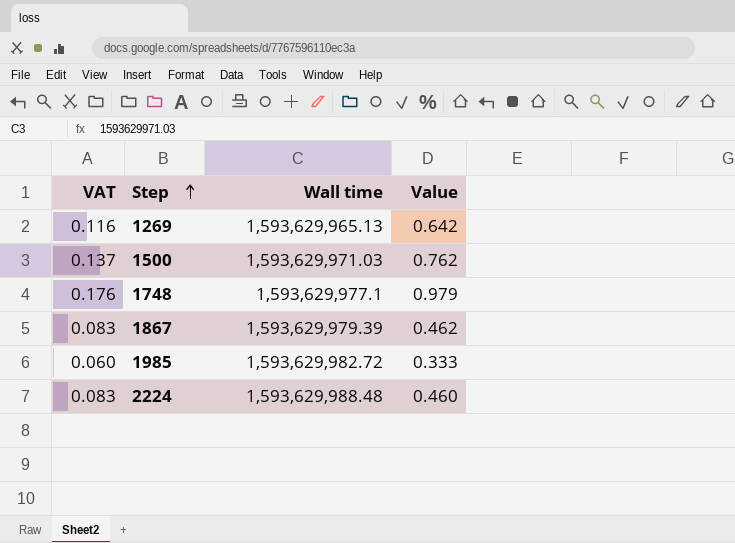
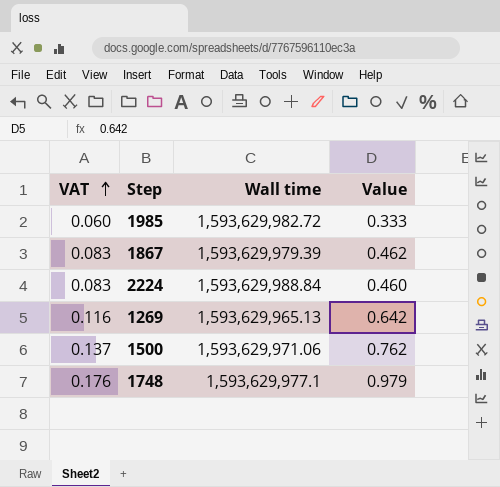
row order: Step ascending -> VAT ascending
2224 | Wall time: 1,593,629,988.48 -> 1,593,629,988.84
1500 | Wall time: 1,593,629,971.03 -> 1,593,629,971.06

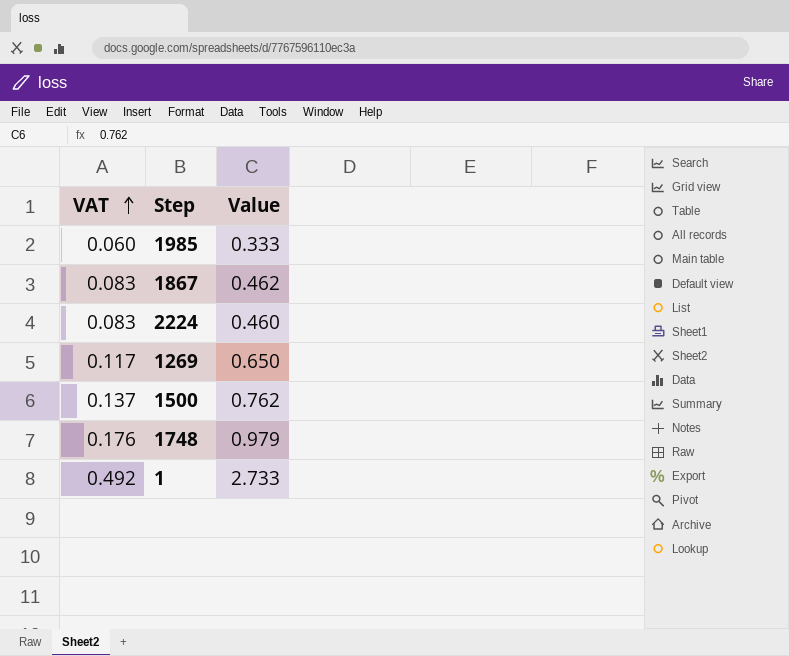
column Wall time | position: 3 -> none
1269 | VAT: 0.116 -> 0.117
1269 | Value: 0.642 -> 0.650
row 1: none -> 0.492 | 2.733

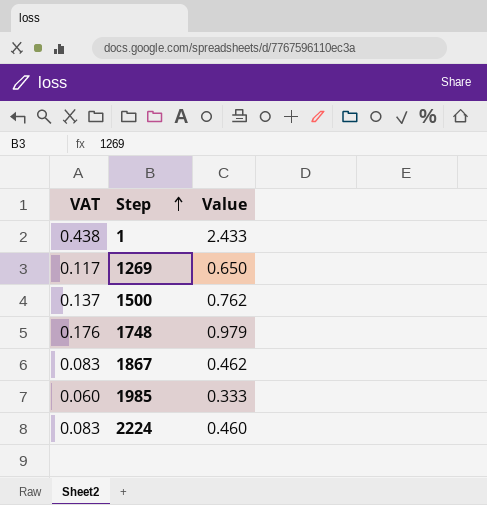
row order: VAT ascending -> Step ascending
1 | VAT: 0.492 -> 0.438
1 | Value: 2.733 -> 2.433

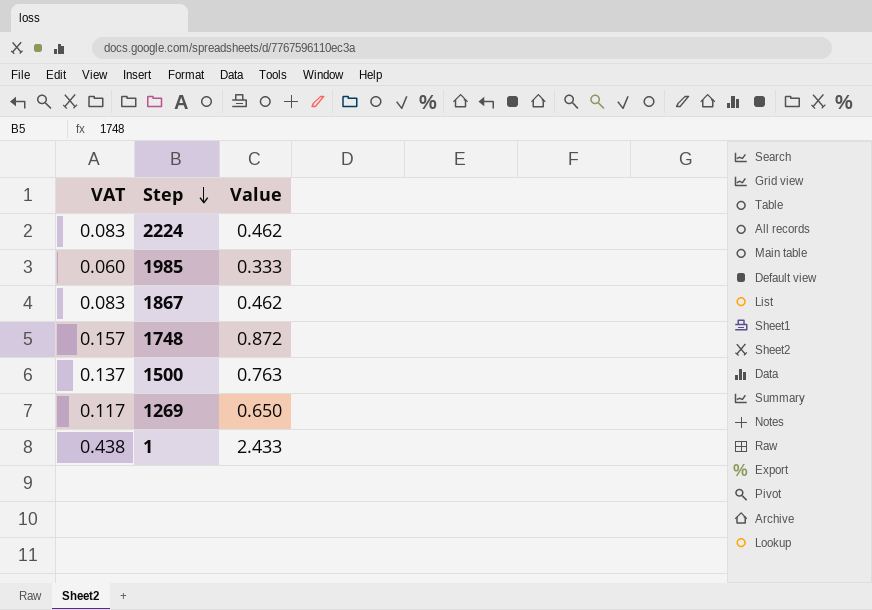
row order: Step ascending -> Step descending
2224 | Value: 0.460 -> 0.462
1748 | VAT: 0.176 -> 0.157
1748 | Value: 0.979 -> 0.872
1500 | Value: 0.762 -> 0.763

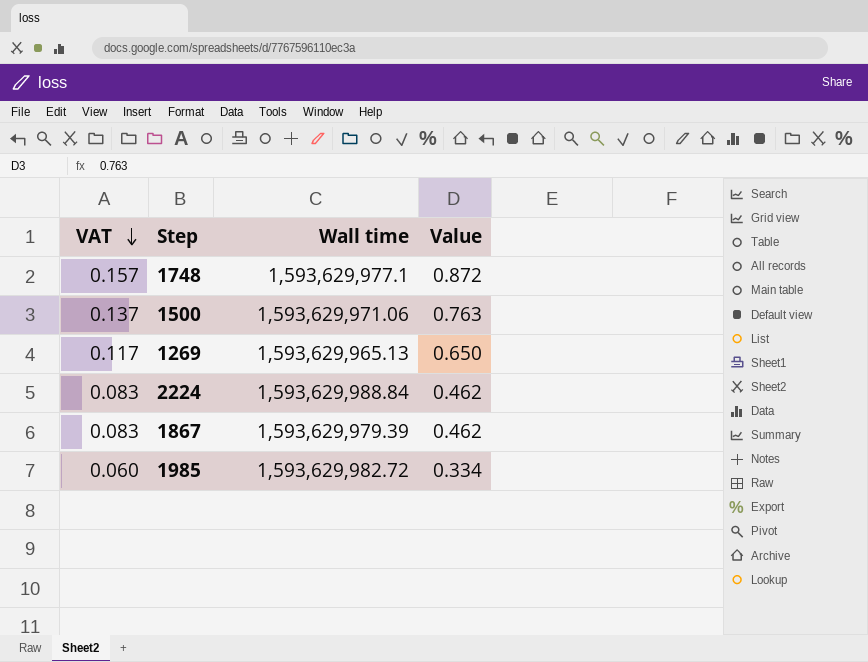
row order: Step descending -> VAT descending
column Wall time | position: none -> 3
row 1: 0.438 | 2.433 -> none
1985 | Value: 0.333 -> 0.334

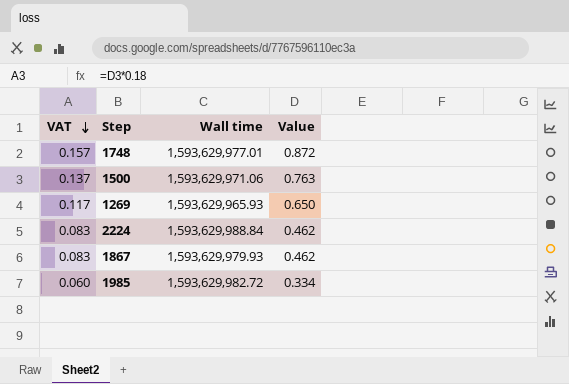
1748 | Wall time: 1,593,629,977.1 -> 1,593,629,977.01
1269 | Wall time: 1,593,629,965.13 -> 1,593,629,965.93
1867 | Wall time: 1,593,629,979.39 -> 1,593,629,979.93

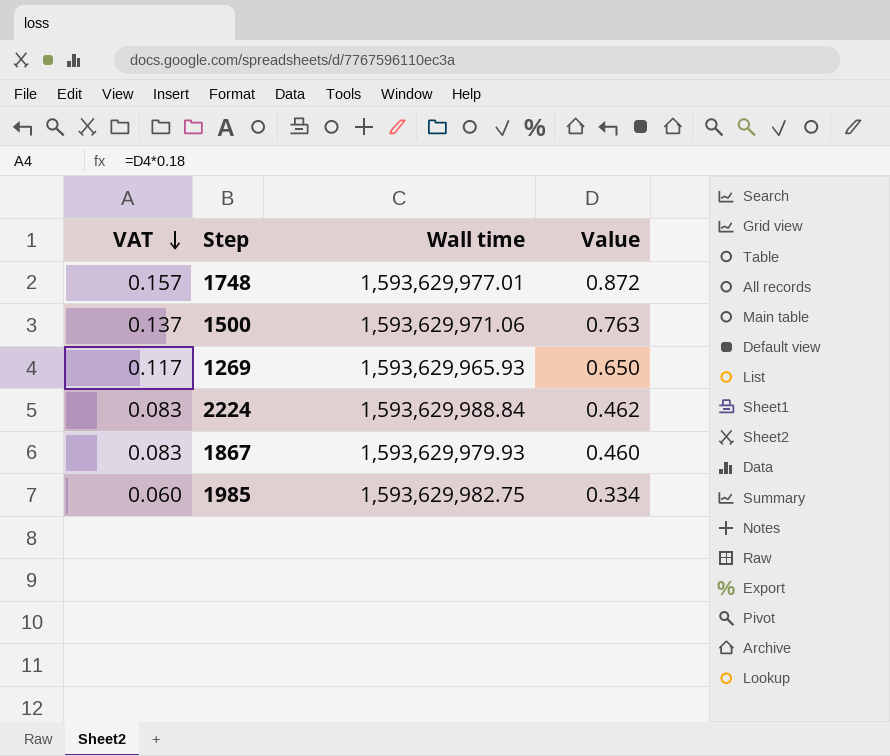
1867 | Value: 0.462 -> 0.460
1985 | Wall time: 1,593,629,982.72 -> 1,593,629,982.75

